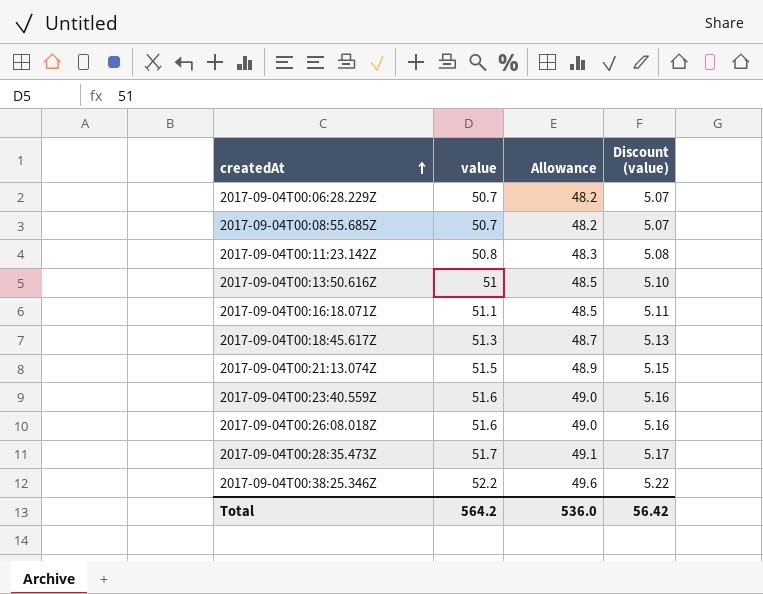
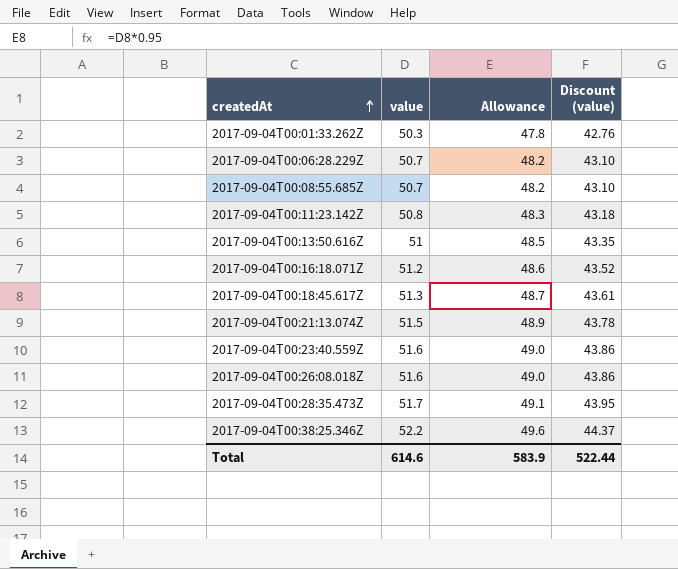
column Discount (value) | formula: [value] * 0.1 -> [value] * 0.85
row 2017-09-04T00:01:33.262Z: none -> 50.3 | 47.8 | 42.76
2017-09-04T00:16:18.071Z | value: 51.1 -> 51.2
2017-09-04T00:16:18.071Z | Allowance: 48.5 -> 48.6
Total | value: 564.2 -> 614.6
Total | Allowance: 536.0 -> 583.9
Total | Discount (value): 56.42 -> 522.44

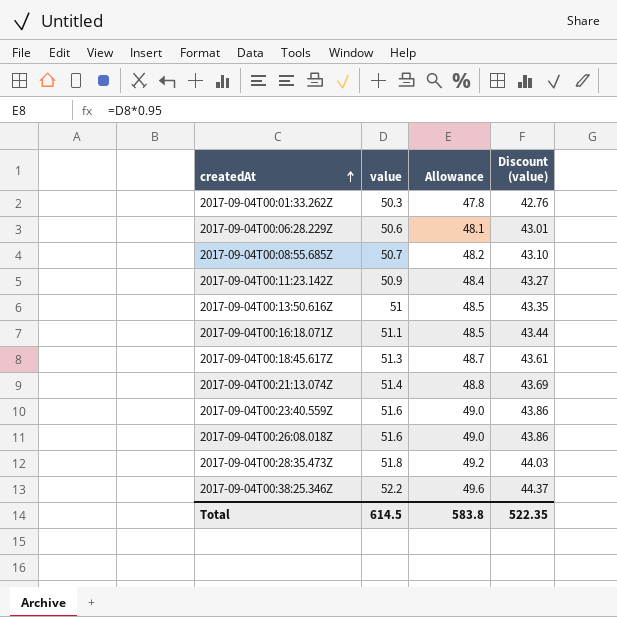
2017-09-04T00:06:28.229Z | value: 50.7 -> 50.6
2017-09-04T00:06:28.229Z | Allowance: 48.2 -> 48.1
2017-09-04T00:06:28.229Z | Discount (value): 43.10 -> 43.01
2017-09-04T00:11:23.142Z | value: 50.8 -> 50.9
2017-09-04T00:11:23.142Z | Allowance: 48.3 -> 48.4
2017-09-04T00:11:23.142Z | Discount (value): 43.18 -> 43.27
2017-09-04T00:16:18.071Z | value: 51.2 -> 51.1
2017-09-04T00:16:18.071Z | Allowance: 48.6 -> 48.5
2017-09-04T00:16:18.071Z | Discount (value): 43.52 -> 43.44
2017-09-04T00:21:13.074Z | value: 51.5 -> 51.4
2017-09-04T00:21:13.074Z | Allowance: 48.9 -> 48.8
2017-09-04T00:21:13.074Z | Discount (value): 43.78 -> 43.69
2017-09-04T00:28:35.473Z | value: 51.7 -> 51.8
2017-09-04T00:28:35.473Z | Allowance: 49.1 -> 49.2
2017-09-04T00:28:35.473Z | Discount (value): 43.95 -> 44.03
Total | value: 614.6 -> 614.5
Total | Allowance: 583.9 -> 583.8
Total | Discount (value): 522.44 -> 522.35

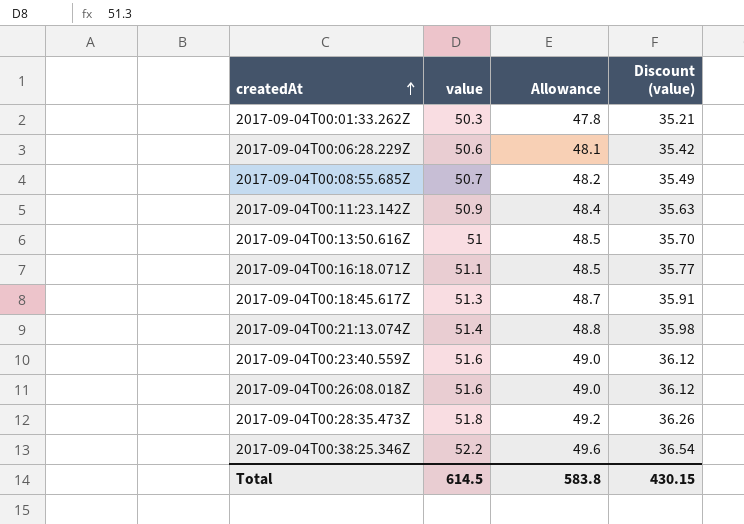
column Discount (value) | formula: [value] * 0.85 -> [value] * 0.7
Total | Discount (value): 522.35 -> 430.15

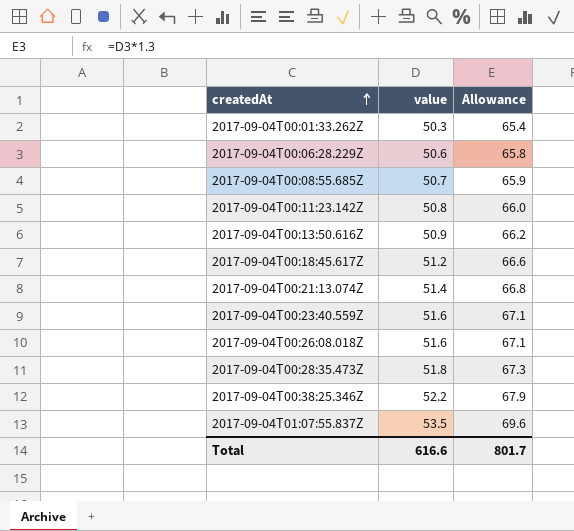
column Discount (value) | formula: [value] * 0.7 -> none
column Allowance | formula: [value] * 0.95 -> [value] * 1.3
row 2017-09-04T00:16:18.071Z: 51.1 | 48.5 | 35.77 -> none
2017-09-04T00:11:23.142Z | value: 50.9 -> 50.8
2017-09-04T00:13:50.616Z | value: 51 -> 50.9
2017-09-04T00:18:45.617Z | value: 51.3 -> 51.2
row 2017-09-04T01:07:55.837Z: none -> 53.5 | 69.6
Total | value: 614.5 -> 616.6
Total | Allowance: 583.8 -> 801.7

